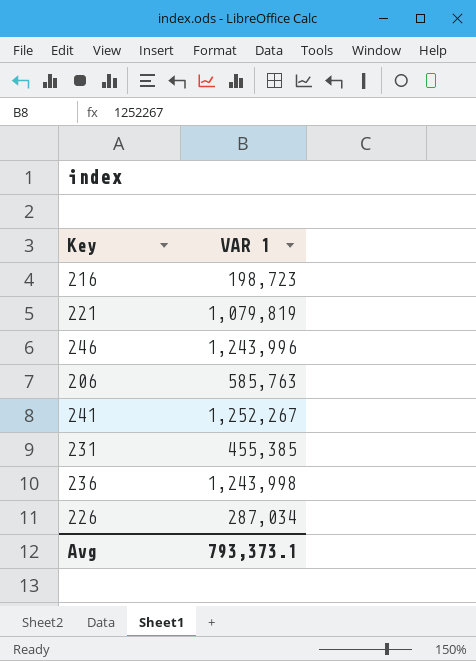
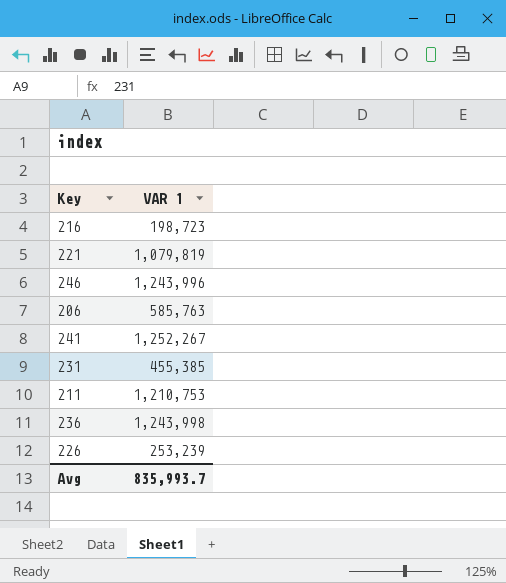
row 211: none -> 1,210,753
226 | VAR 1: 287,034 -> 253,239
Avg | VAR 1: 793,373.1 -> 835,993.7

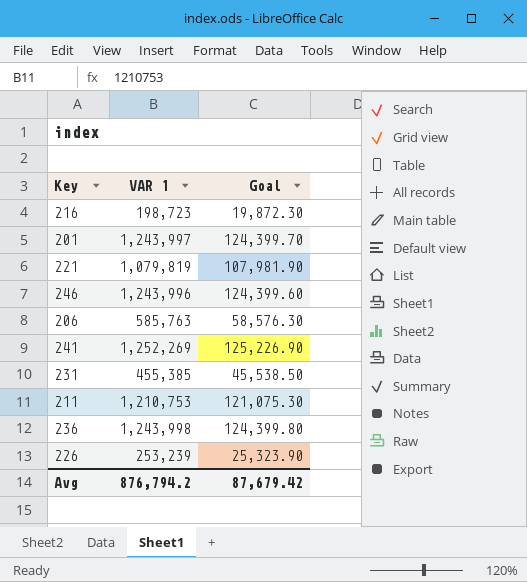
column Goal | formula: none -> [VAR 1] * 0.1
row 201: none -> 1,243,997 | 124,399.70
241 | VAR 1: 1,252,267 -> 1,252,269
Avg | VAR 1: 835,993.7 -> 876,794.2

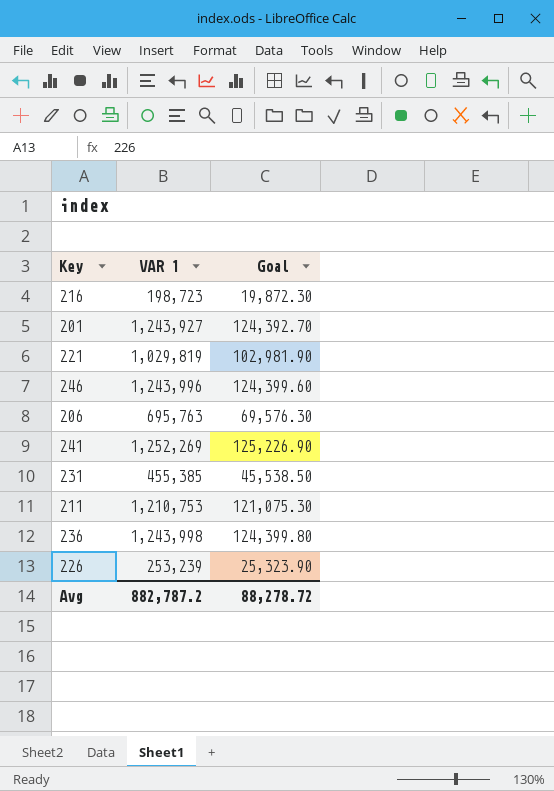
201 | VAR 1: 1,243,997 -> 1,243,927
201 | Goal: 124,399.70 -> 124,392.70
221 | VAR 1: 1,079,819 -> 1,029,819
221 | Goal: 107,981.90 -> 102,981.90
206 | VAR 1: 585,763 -> 695,763
206 | Goal: 58,576.30 -> 69,576.30
Avg | VAR 1: 876,794.2 -> 882,787.2
Avg | Goal: 87,679.42 -> 88,278.72

